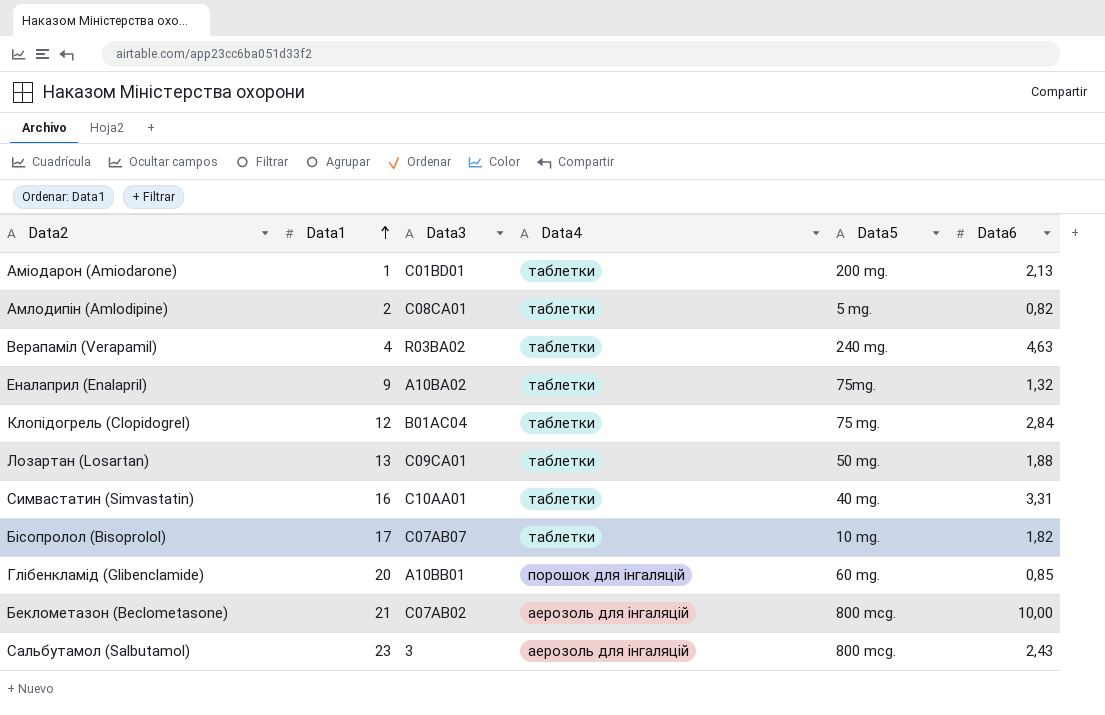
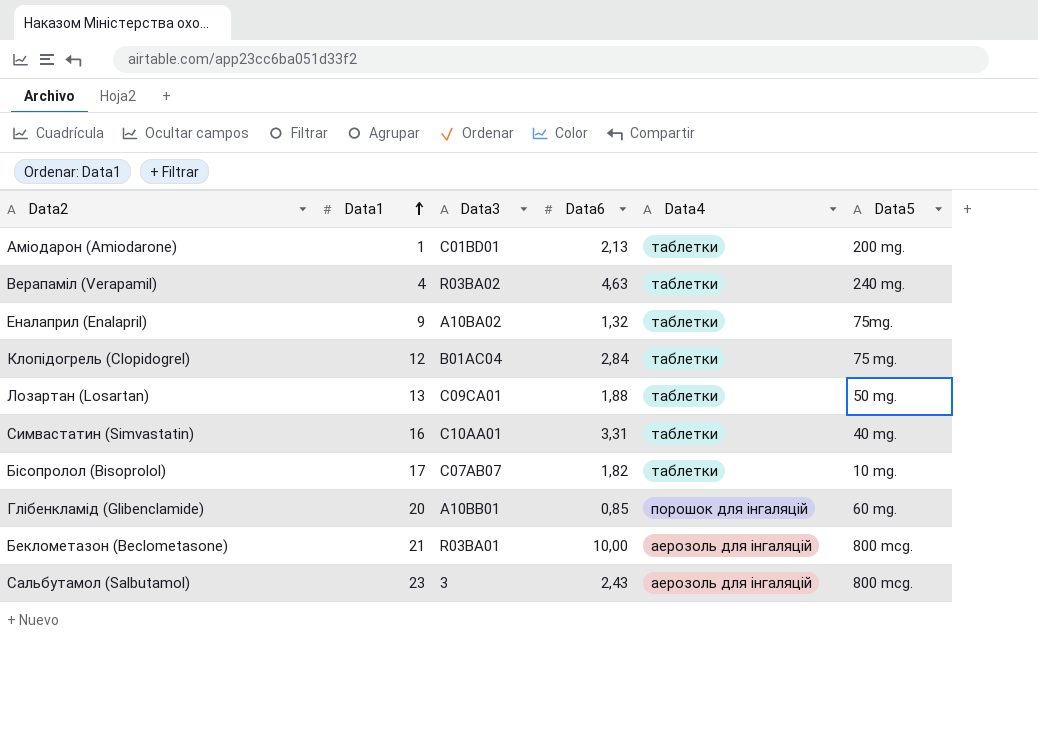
column Data6 | position: 6 -> 4
row Амлодипін (Amlodipine): 2 | C08CA01 | таблетки | 5 mg. | 0,82 -> none
Беклометазон (Beclometasone) | Data3: C07AB02 -> R03BA01

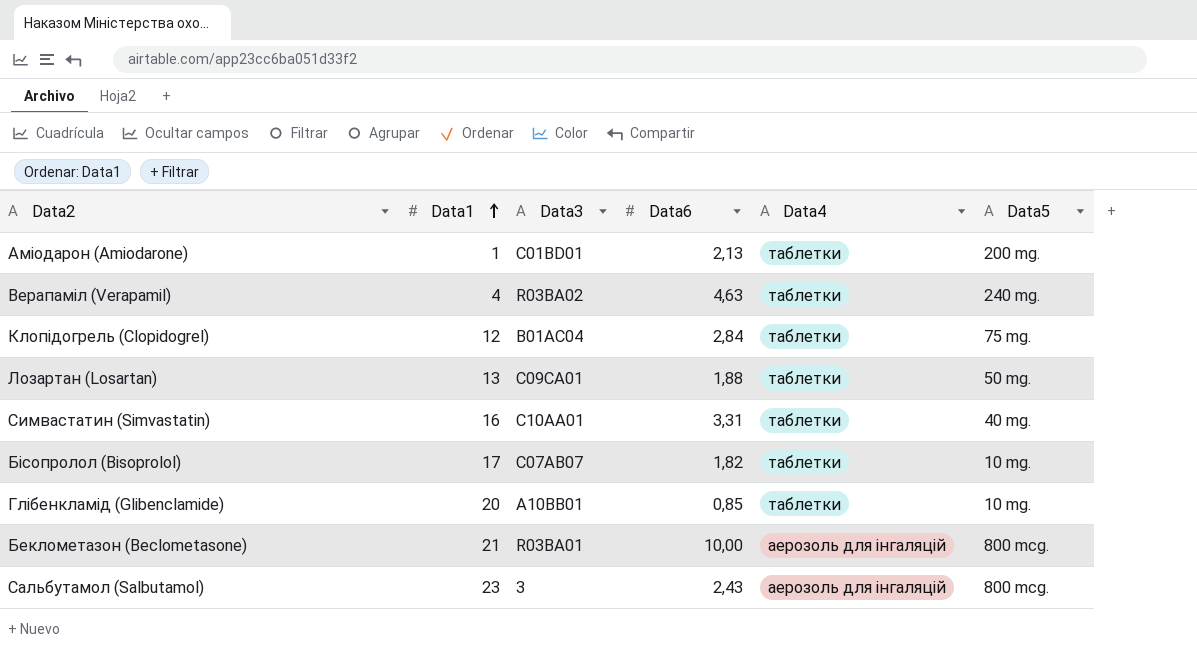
row Еналаприл (Enalapril): 9 | A10BA02 | 1,32 | таблетки | 75mg. -> none
Глібенкламід (Glibenclamide) | Data4: порошок для інгаляцій -> таблетки
Глібенкламід (Glibenclamide) | Data5: 60 mg. -> 10 mg.

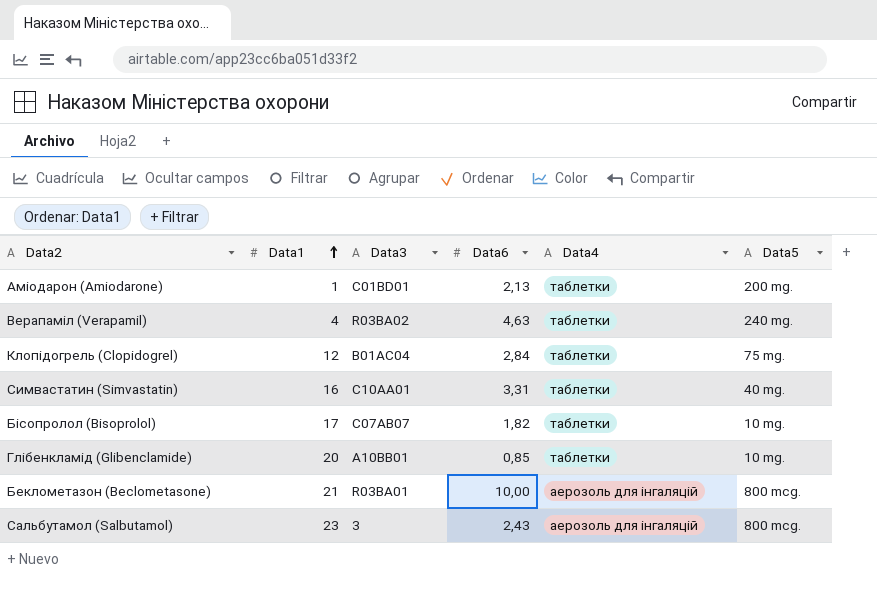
row Лозартан (Losartan): 13 | C09CA01 | 1,88 | таблетки | 50 mg. -> none

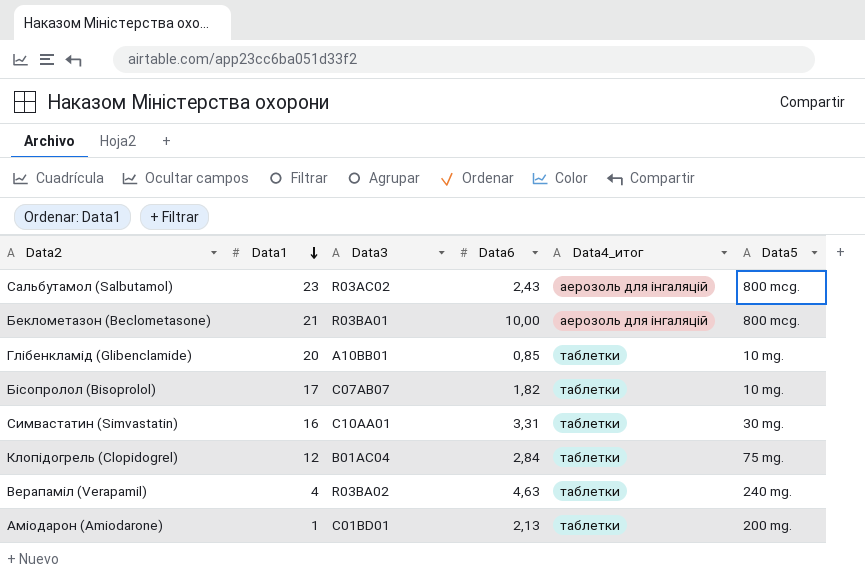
row order: Data1 ascending -> Data1 descending
column name: Data4 -> Data4_итог
Сальбутамол (Salbutamol) | Data3: 3 -> R03AC02
Симвастатин (Simvastatin) | Data5: 40 mg. -> 30 mg.

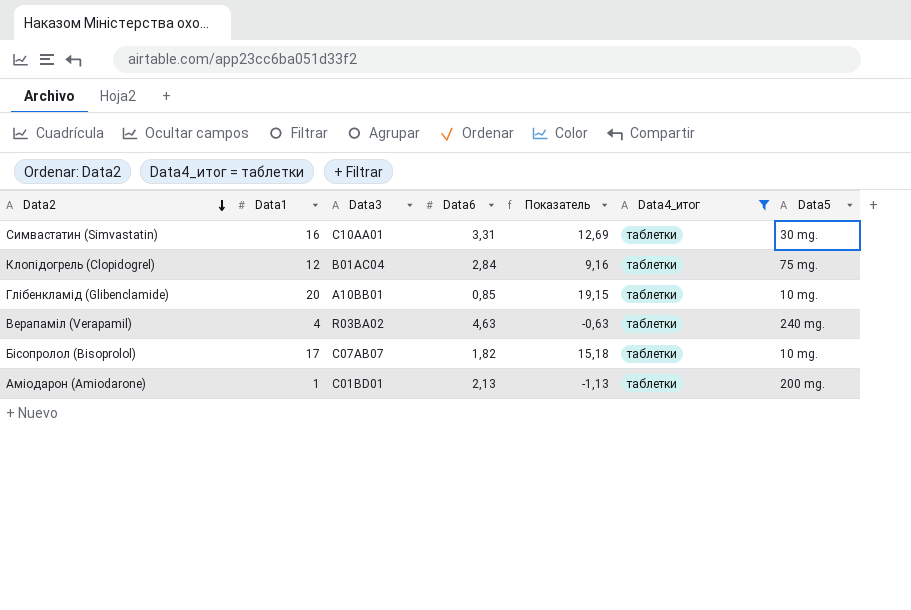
filter: none -> Data4_итог = таблетки
row order: Data1 descending -> Data2 descending
column Показатель | formula: none -> [Data1] - [Data6]

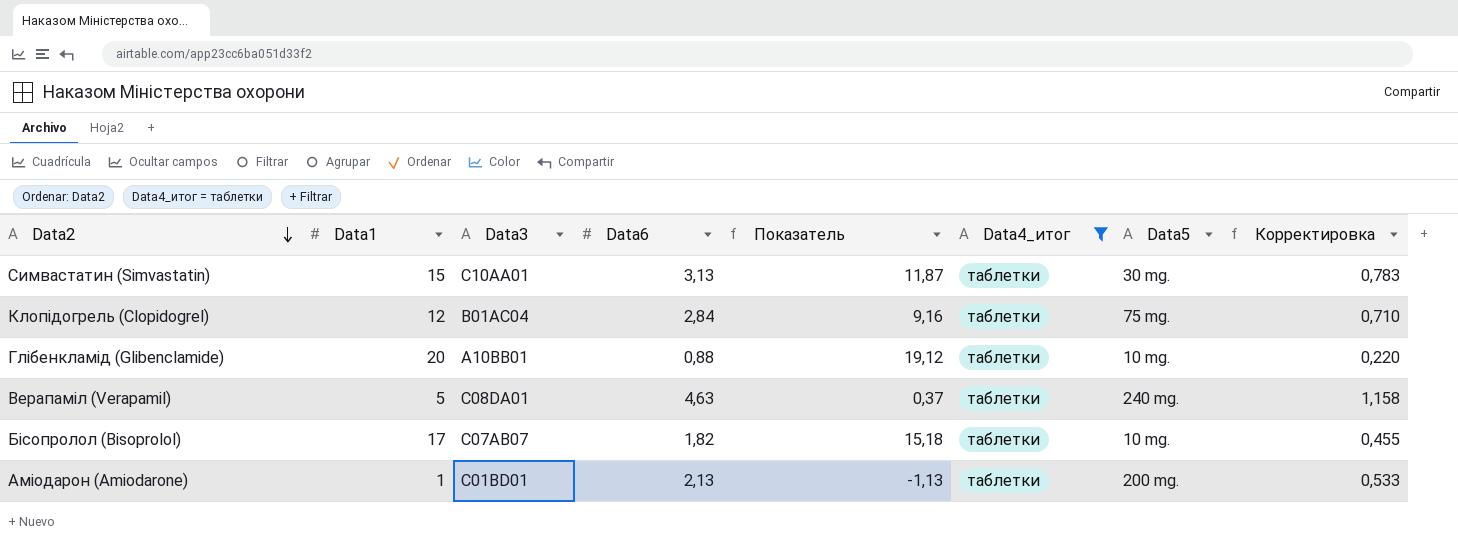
column Корректировка | formula: none -> [Data6] * 0,25
Симвастатин (Simvastatin) | Data1: 16 -> 15
Симвастатин (Simvastatin) | Data6: 3,31 -> 3,13
Симвастатин (Simvastatin) | Показатель: 12,69 -> 11,87
Глібенкламід (Glibenclamide) | Data6: 0,85 -> 0,88
Глібенкламід (Glibenclamide) | Показатель: 19,15 -> 19,12
Верапаміл (Verapamil) | Data1: 4 -> 5
Верапаміл (Verapamil) | Data3: R03BA02 -> C08DA01
Верапаміл (Verapamil) | Показатель: -0,63 -> 0,37

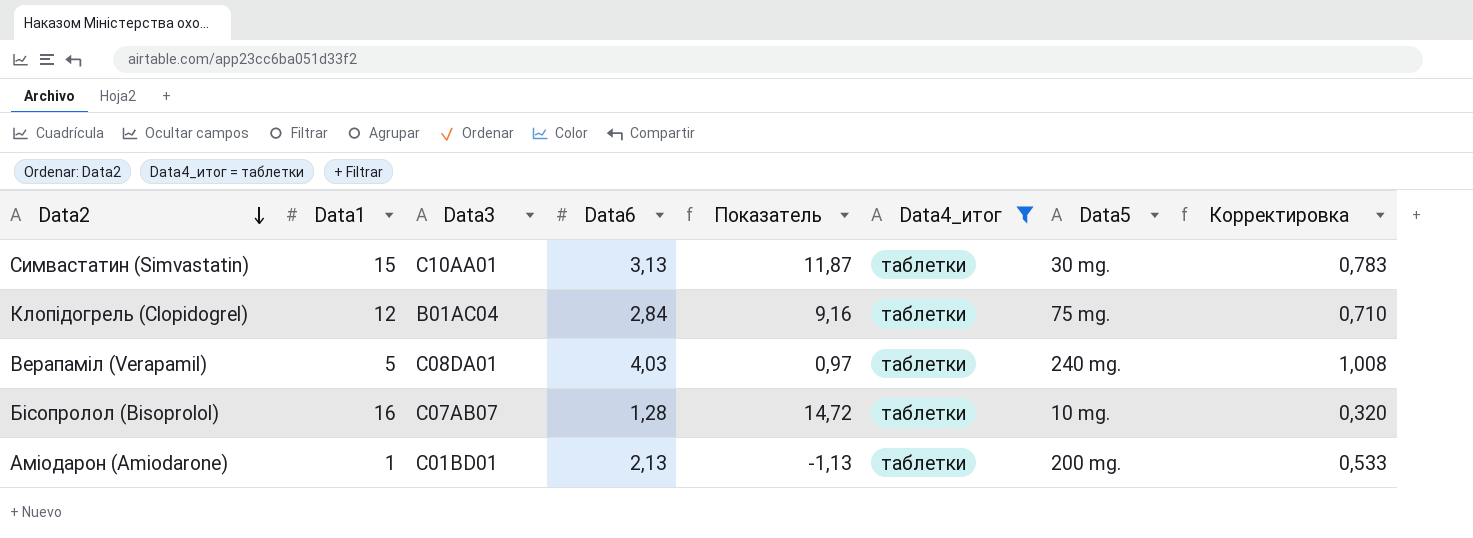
row Глібенкламід (Glibenclamide): 20 | A10BB01 | 0,88 | 19,12 | таблетки | 10 mg. | 0,220 -> none
Верапаміл (Verapamil) | Data6: 4,63 -> 4,03
Верапаміл (Verapamil) | Показатель: 0,37 -> 0,97
Верапаміл (Verapamil) | Корректировка: 1,158 -> 1,008
Бісопролол (Bisoprolol) | Data1: 17 -> 16
Бісопролол (Bisoprolol) | Data6: 1,82 -> 1,28
Бісопролол (Bisoprolol) | Показатель: 15,18 -> 14,72
Бісопролол (Bisoprolol) | Корректировка: 0,455 -> 0,320

